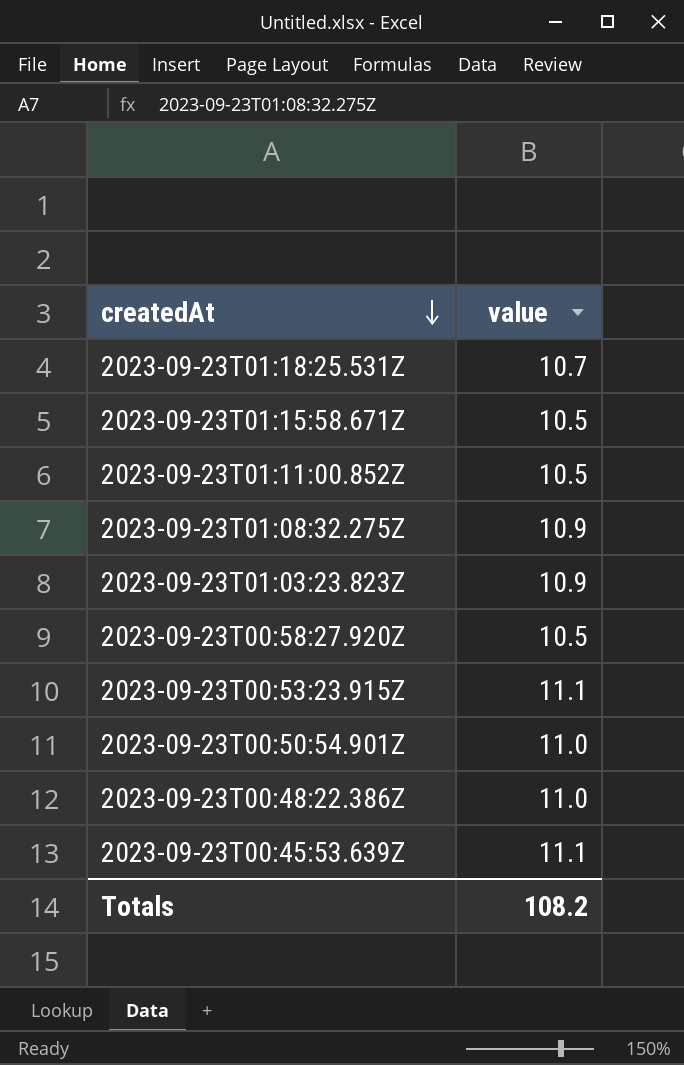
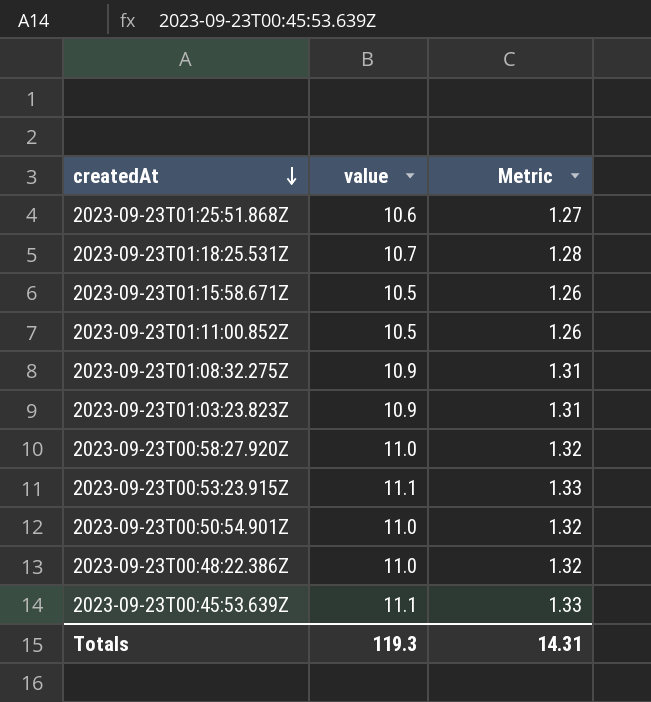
column Metric | formula: none -> [value] * 0.12
row 2023-09-23T01:25:51.868Z: none -> 10.6 | 1.27
2023-09-23T00:58:27.920Z | value: 10.5 -> 11.0
Totals | value: 108.2 -> 119.3

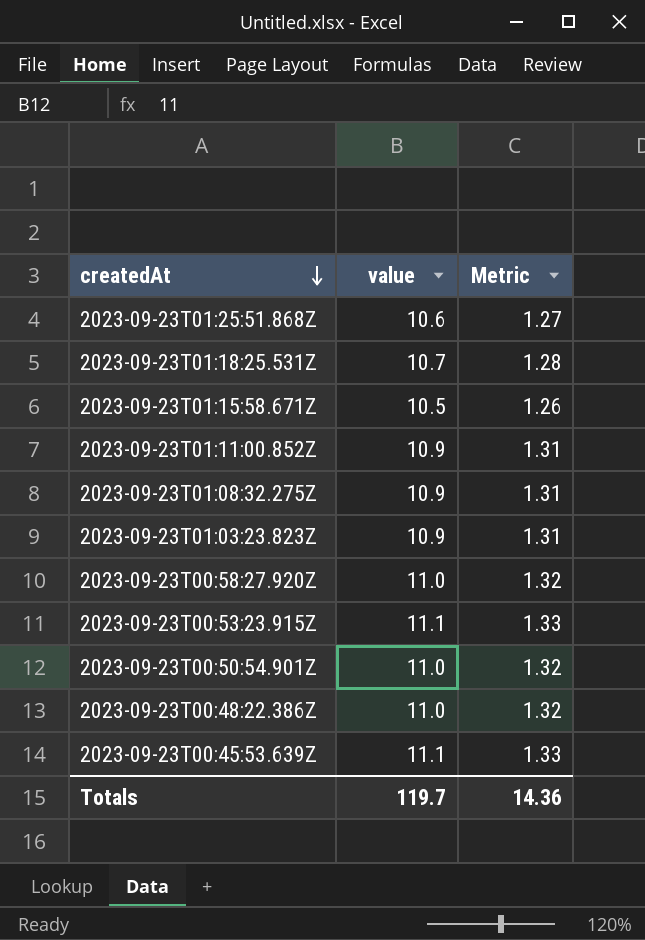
2023-09-23T01:11:00.852Z | value: 10.5 -> 10.9
2023-09-23T01:11:00.852Z | Metric: 1.26 -> 1.31
Totals | value: 119.3 -> 119.7
Totals | Metric: 14.31 -> 14.36

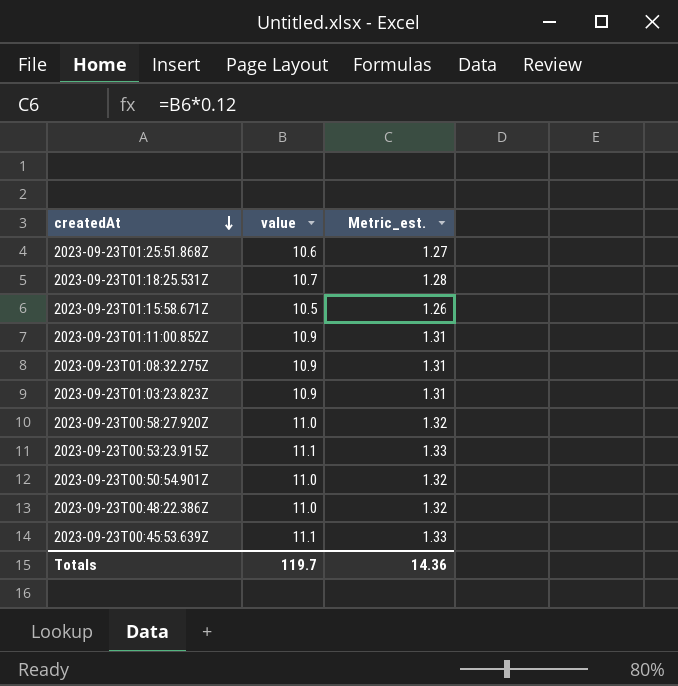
column name: Metric -> Metric_est.

